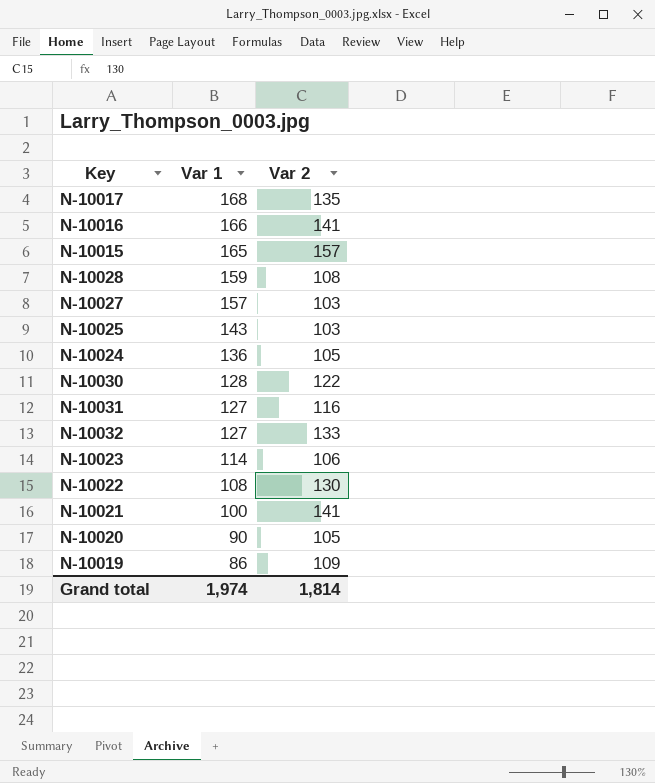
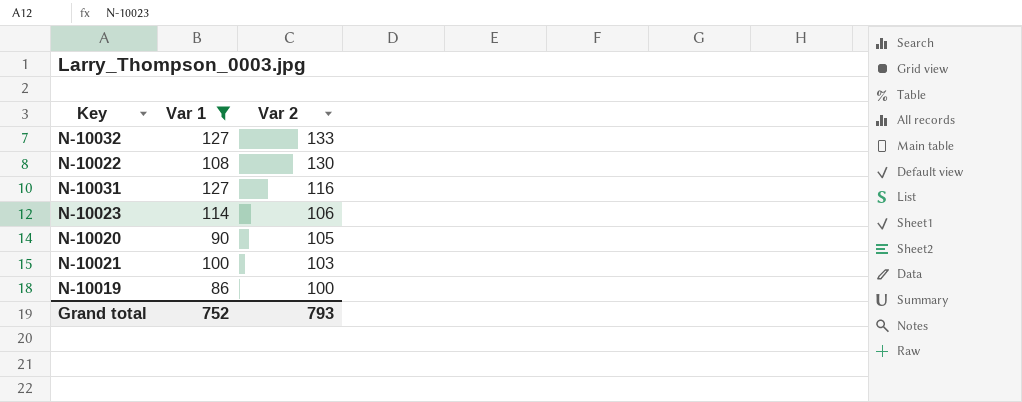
filter: none -> Var 1 <= 127
row order: Var 1 descending -> Var 2 descending
N-10021 | Var 2: 141 -> 103
N-10019 | Var 2: 109 -> 100
Grand total | Var 1: 1,974 -> 752
Grand total | Var 2: 1,814 -> 793

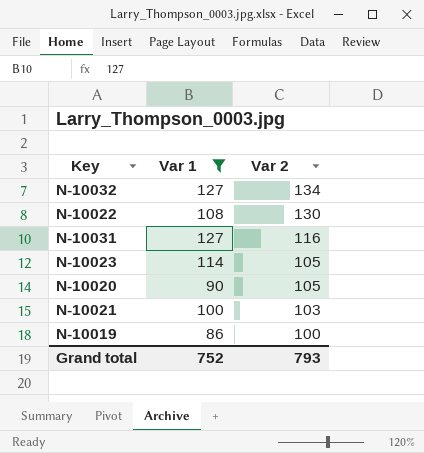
N-10032 | Var 2: 133 -> 134
N-10023 | Var 2: 106 -> 105

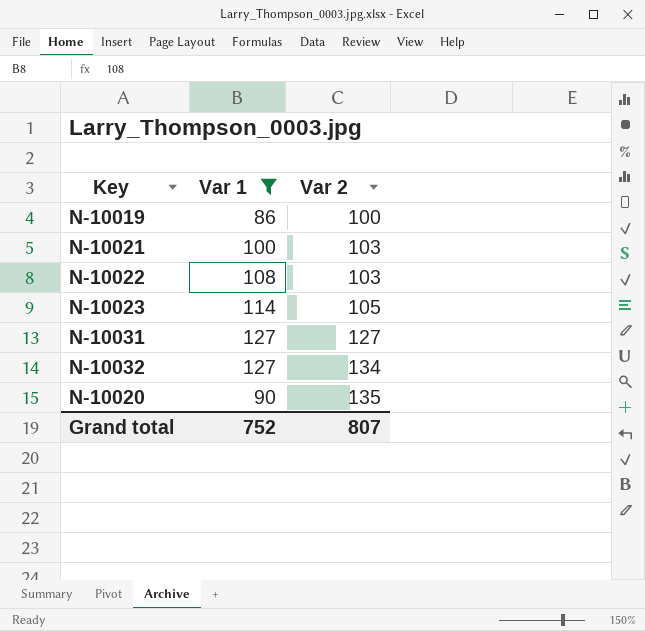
row order: Var 2 descending -> Var 2 ascending
N-10022 | Var 2: 130 -> 103
N-10031 | Var 2: 116 -> 127
N-10020 | Var 2: 105 -> 135
Grand total | Var 2: 793 -> 807

